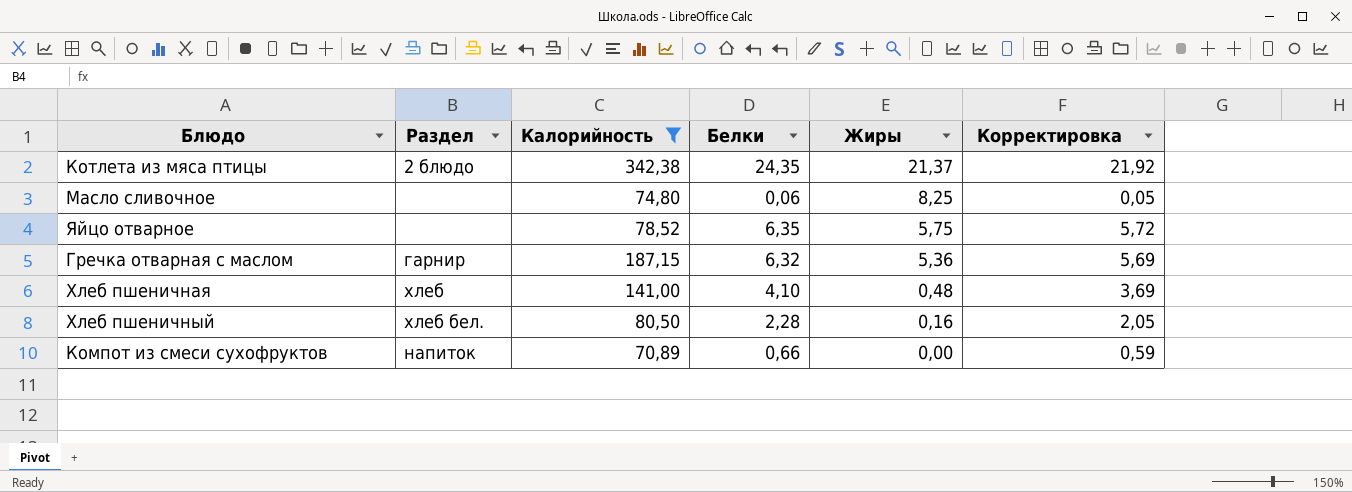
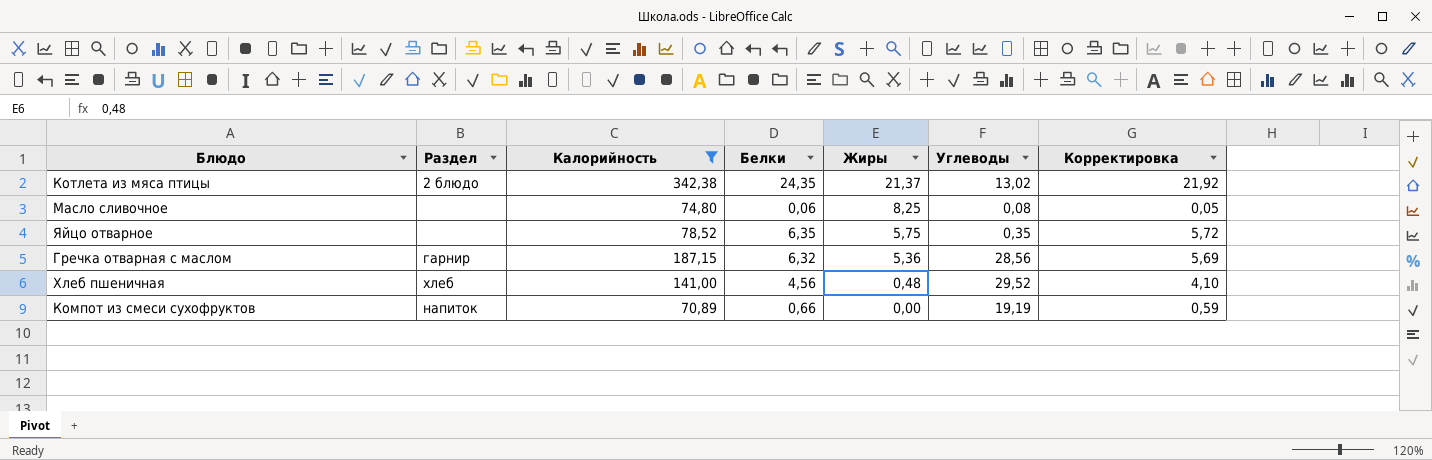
column Углеводы | position: none -> 6
row Хлеб пшеничный: хлеб бел. | 80,50 | 2,28 | 0,16 | 2,05 -> none
Хлеб пшеничная | Белки: 4,10 -> 4,56
Хлеб пшеничная | Корректировка: 3,69 -> 4,10

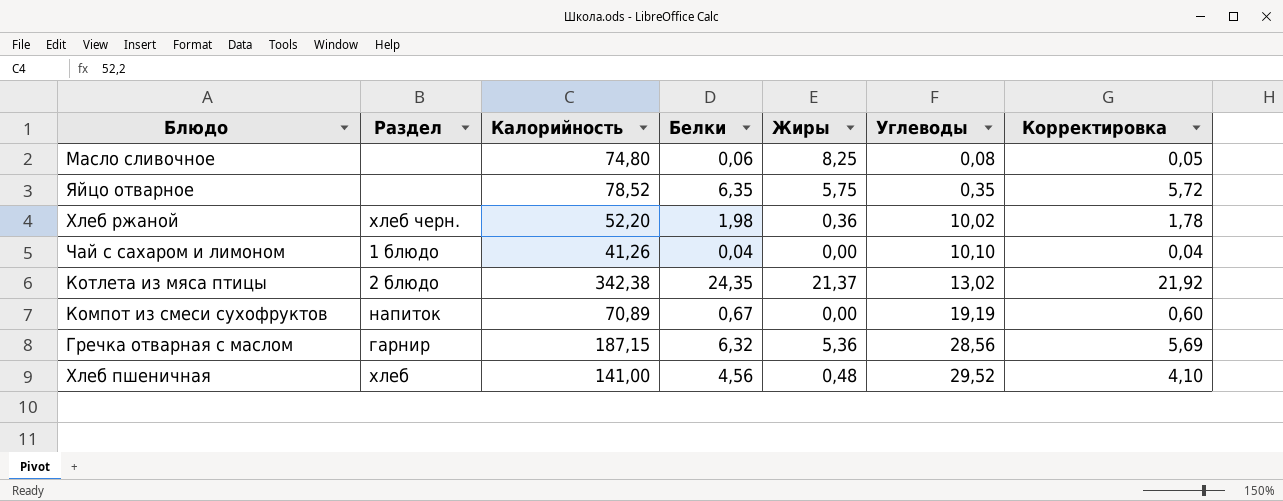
filter: Калорийность >= 70,89 -> none
row order: Жиры descending -> Углеводы ascending
Компот из смеси сухофруктов | Белки: 0,66 -> 0,67
Компот из смеси сухофруктов | Корректировка: 0,59 -> 0,60

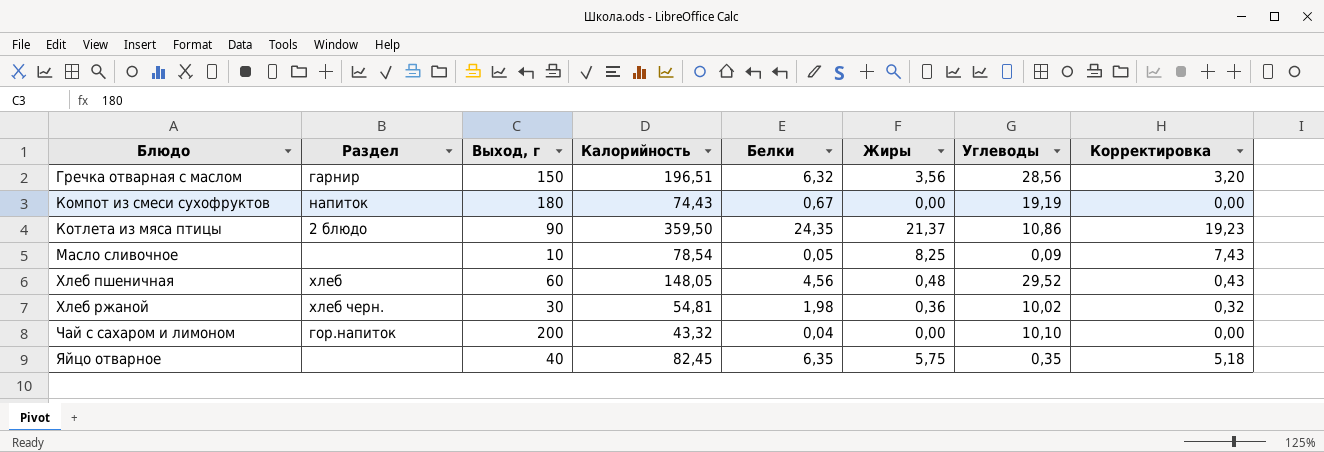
row order: Углеводы ascending -> Блюдо ascending
column Выход, г | position: none -> 3
column Корректировка | formula: [Белки] * 0,9 -> [Жиры] * 0,9
Гречка отварная с маслом | Калорийность: 187,15 -> 196,51
Гречка отварная с маслом | Жиры: 5,36 -> 3,56
Компот из смеси сухофруктов | Калорийность: 70,89 -> 74,43
Котлета из мяса птицы | Калорийность: 342,38 -> 359,50
Котлета из мяса птицы | Углеводы: 13,02 -> 10,86
Масло сливочное | Калорийность: 74,80 -> 78,54
Масло сливочное | Белки: 0,06 -> 0,05
Масло сливочное | Углеводы: 0,08 -> 0,09
Хлеб пшеничная | Калорийность: 141,00 -> 148,05
Хлеб ржаной | Калорийность: 52,20 -> 54,81
Чай с сахаром и лимоном | Раздел: 1 блюдо -> гор.напиток
Чай с сахаром и лимоном | Калорийность: 41,26 -> 43,32
Яйцо отварное | Калорийность: 78,52 -> 82,45

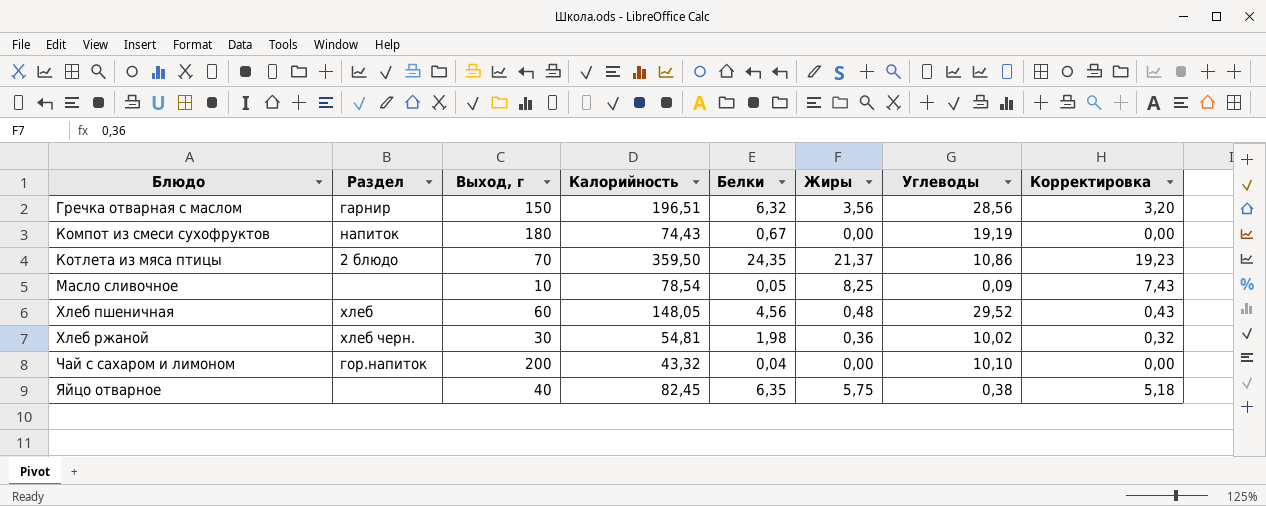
Котлета из мяса птицы | Выход, г: 90 -> 70
Яйцо отварное | Углеводы: 0,35 -> 0,38

